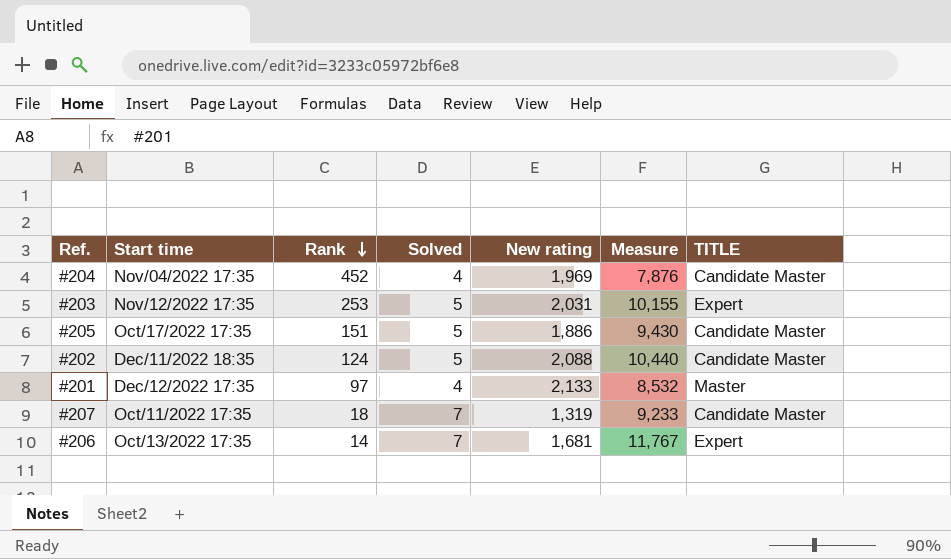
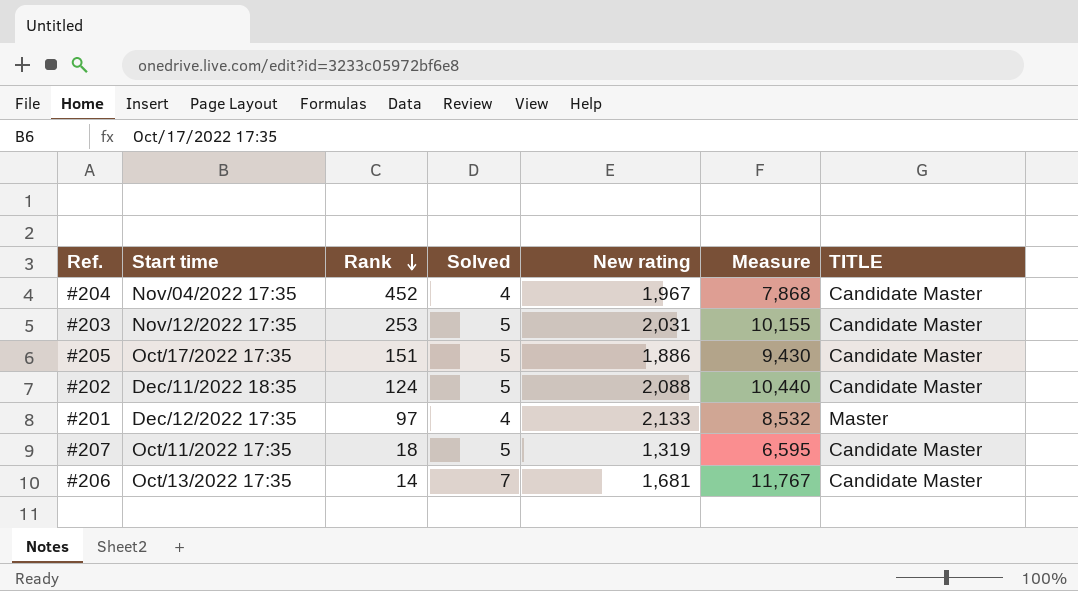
#204 | New rating: 1,969 -> 1,967
#204 | Measure: 7,876 -> 7,868
#203 | TITLE: Expert -> Candidate Master
#207 | Solved: 7 -> 5
#207 | Measure: 9,233 -> 6,595
#206 | TITLE: Expert -> Candidate Master

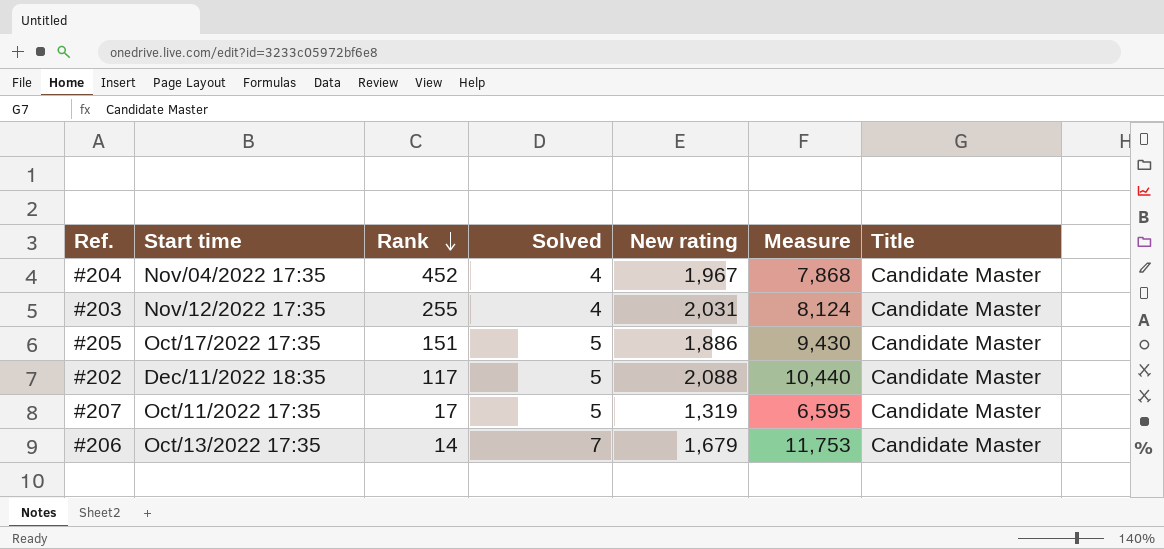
column name: TITLE -> Title
row #201: Dec/12/2022 17:35 | 97 | 4 | 2,133 | 8,532 | Master -> none
#203 | Rank: 253 -> 255
#203 | Solved: 5 -> 4
#203 | Measure: 10,155 -> 8,124
#202 | Rank: 124 -> 117
#207 | Rank: 18 -> 17
#206 | New rating: 1,681 -> 1,679
#206 | Measure: 11,767 -> 11,753

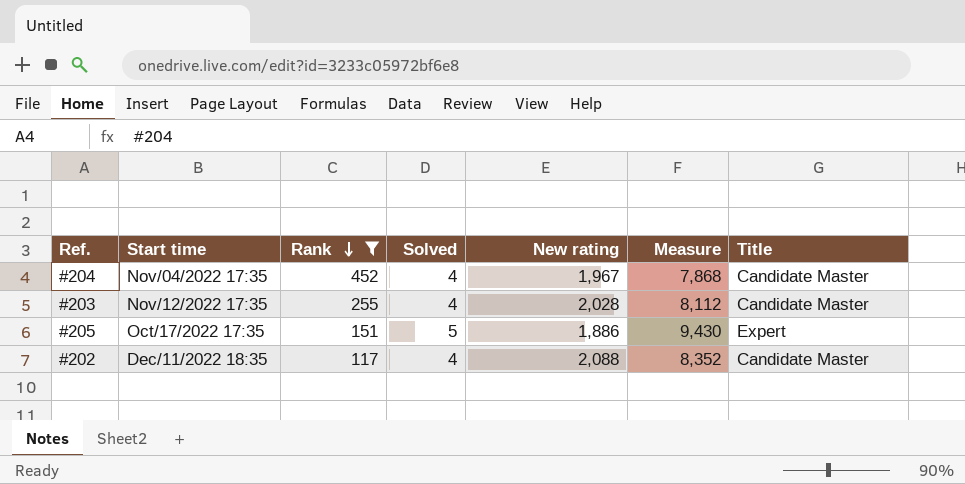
filter: none -> Rank >= 117
#203 | New rating: 2,031 -> 2,028
#203 | Measure: 8,124 -> 8,112
#205 | Title: Candidate Master -> Expert
#202 | Solved: 5 -> 4
#202 | Measure: 10,440 -> 8,352

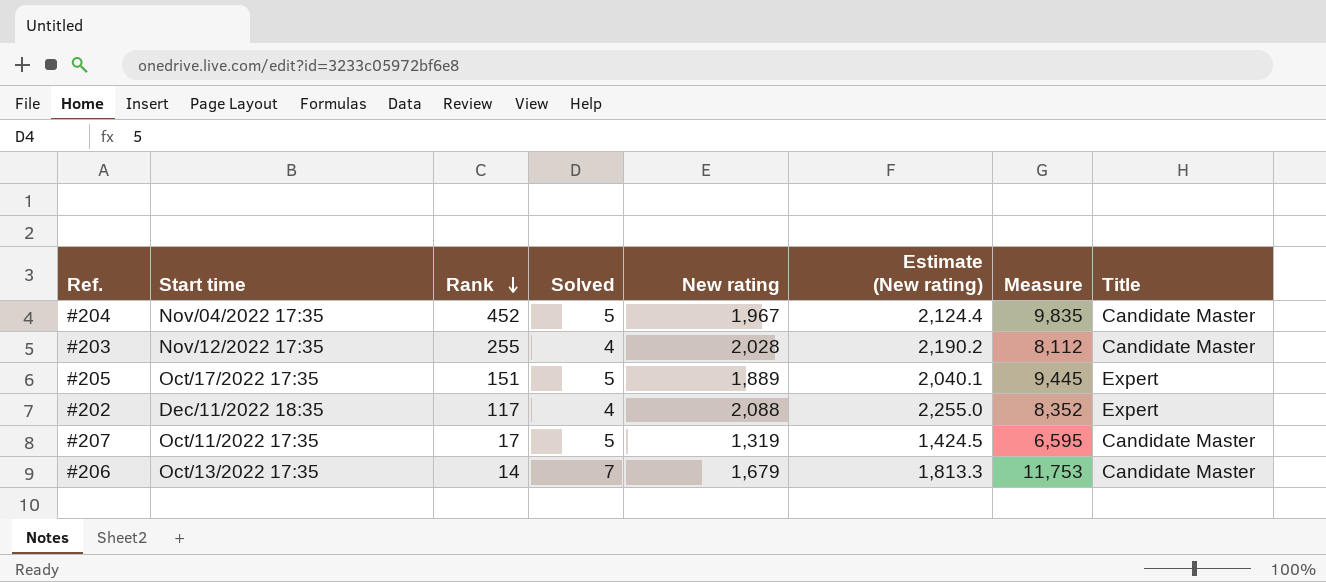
filter: Rank >= 117 -> none
column Estimate (New rating) | formula: none -> [New rating] * 1.08
#204 | Solved: 4 -> 5
#204 | Measure: 7,868 -> 9,835
#205 | New rating: 1,886 -> 1,889
#205 | Measure: 9,430 -> 9,445
#202 | Title: Candidate Master -> Expert

